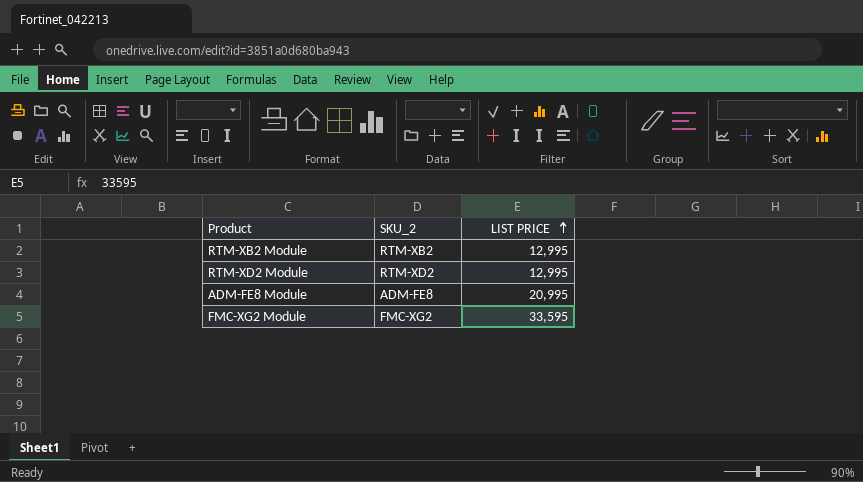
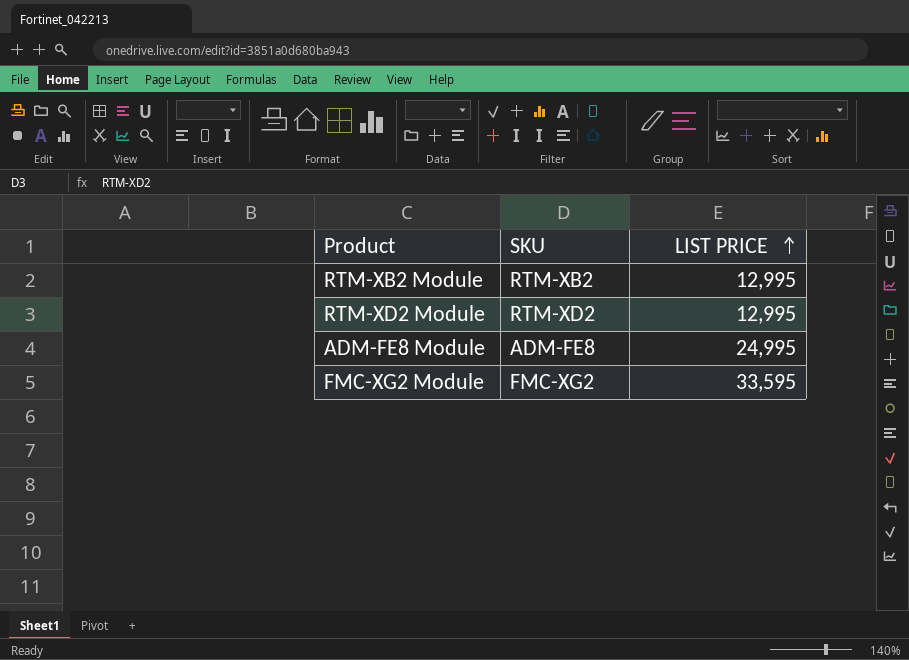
column name: SKU_2 -> SKU
ADM-FE8 Module | LIST PRICE: 20,995 -> 24,995

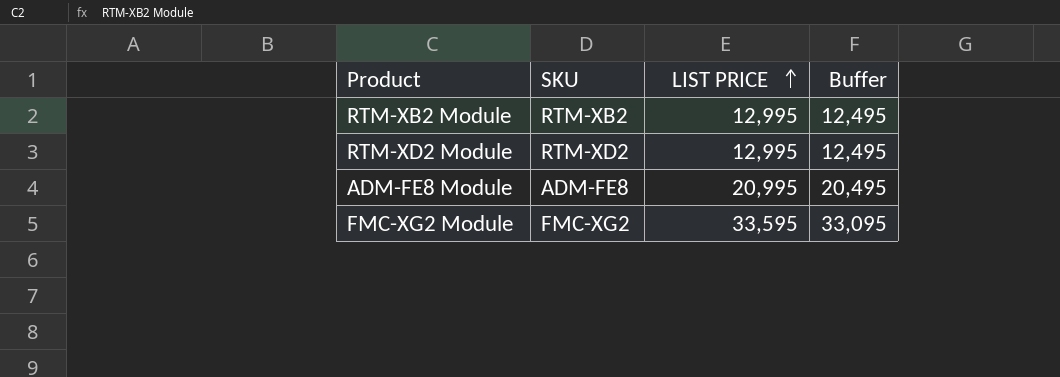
column Buffer | formula: none -> [LIST PRICE] - 500
ADM-FE8 Module | LIST PRICE: 24,995 -> 20,995

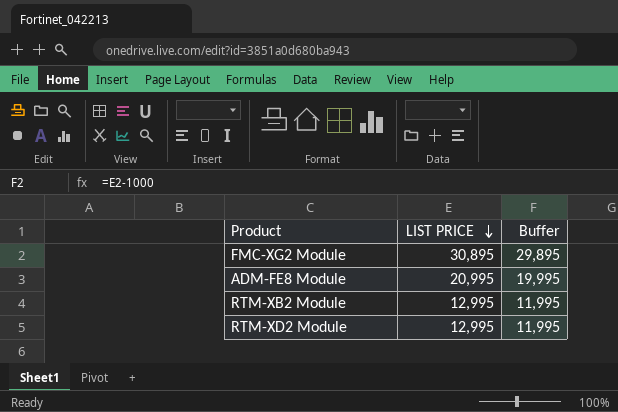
row order: LIST PRICE ascending -> LIST PRICE descending
column SKU | position: 2 -> none
column Buffer | formula: [LIST PRICE] - 500 -> [LIST PRICE] - 1000
FMC-XG2 Module | LIST PRICE: 33,595 -> 30,895

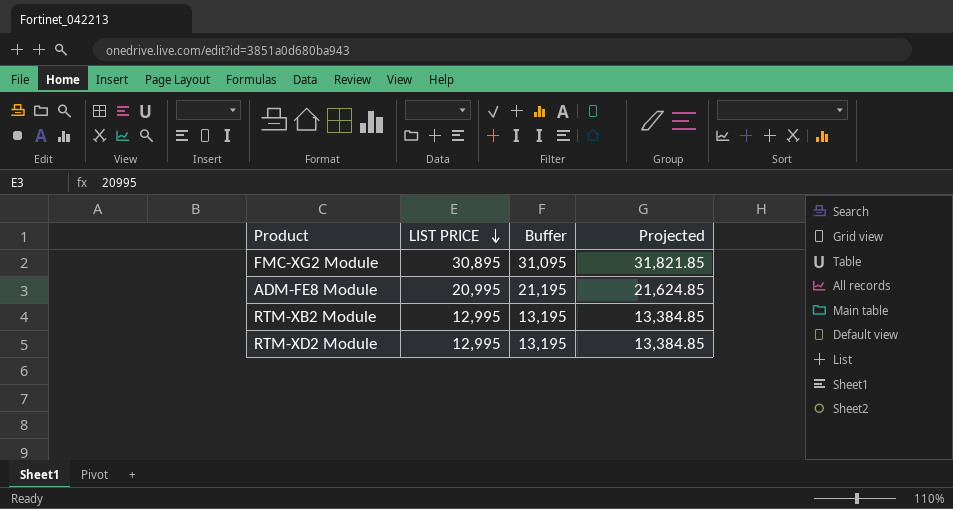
column Buffer | formula: [LIST PRICE] - 1000 -> [LIST PRICE] + 200
column Projected | formula: none -> [LIST PRICE] * 1.03

